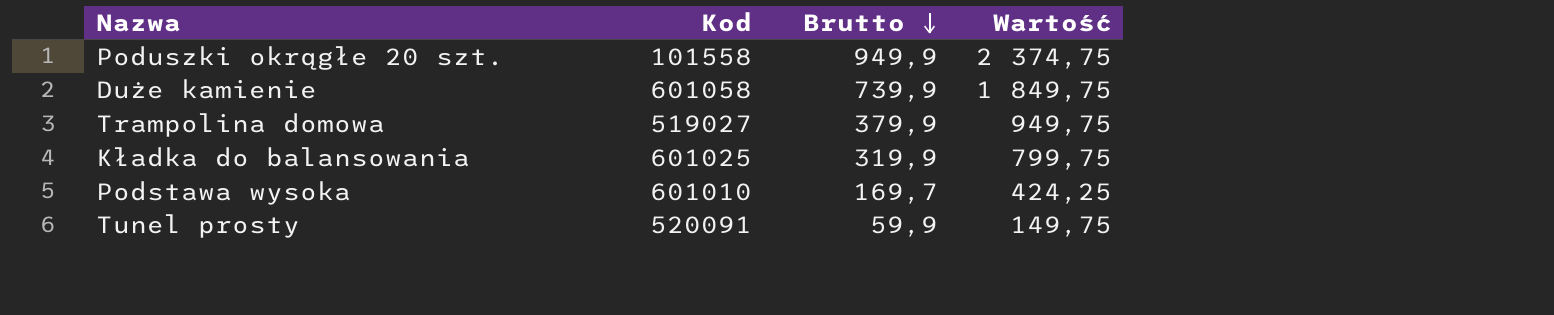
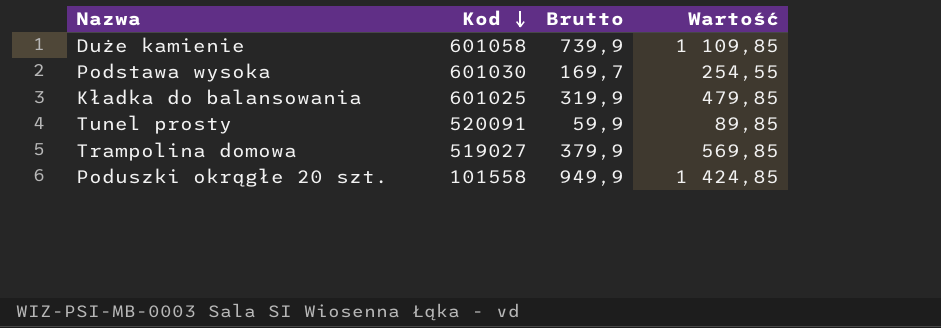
row order: Brutto descending -> Kod descending
column Wartość | formula: [Brutto] * 2,5 -> [Brutto] * 1,5
Podstawa wysoka | Kod: 601010 -> 601030

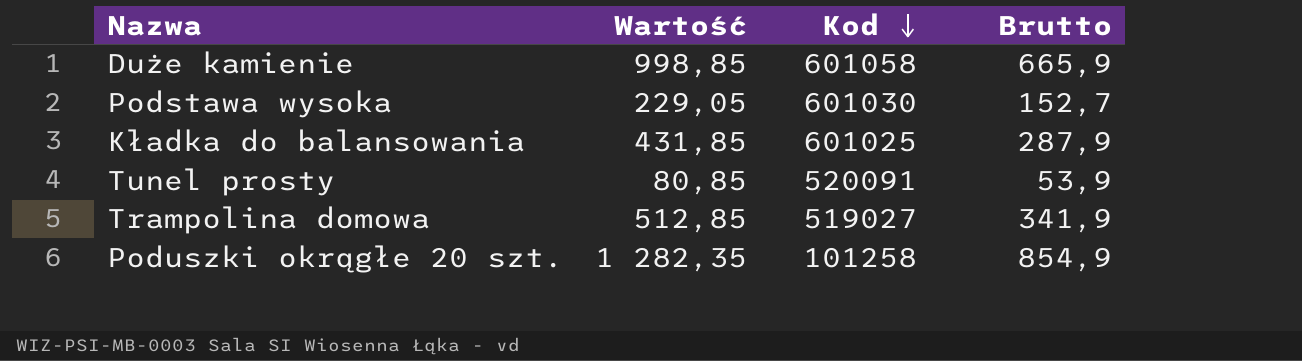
column Wartość | position: 4 -> 2
Duże kamienie | Wartość: 1 109,85 -> 998,85
Duże kamienie | Brutto: 739,9 -> 665,9
Podstawa wysoka | Wartość: 254,55 -> 229,05
Podstawa wysoka | Brutto: 169,7 -> 152,7
Kładka do balansowania | Wartość: 479,85 -> 431,85
Kładka do balansowania | Brutto: 319,9 -> 287,9
Tunel prosty | Wartość: 89,85 -> 80,85
Tunel prosty | Brutto: 59,9 -> 53,9
Trampolina domowa | Wartość: 569,85 -> 512,85
Trampolina domowa | Brutto: 379,9 -> 341,9
Poduszki okrągłe 20 szt. | Wartość: 1 424,85 -> 1 282,35
Poduszki okrągłe 20 szt. | Kod: 101558 -> 101258
Poduszki okrągłe 20 szt. | Brutto: 949,9 -> 854,9

